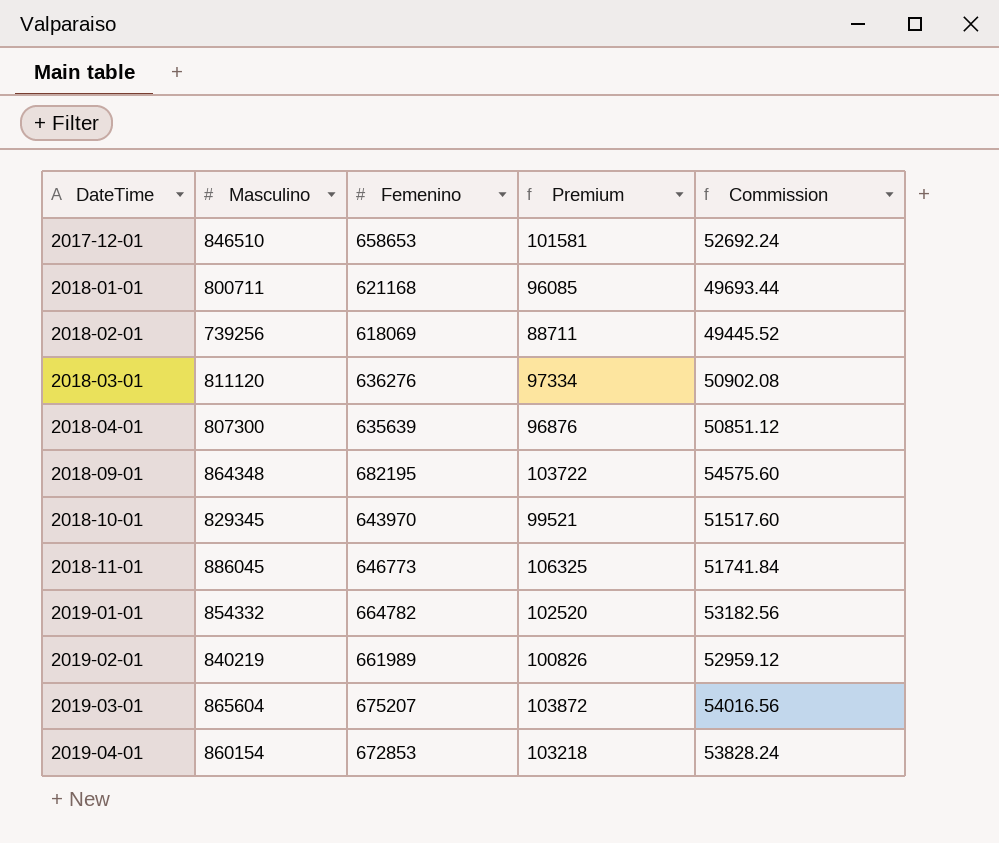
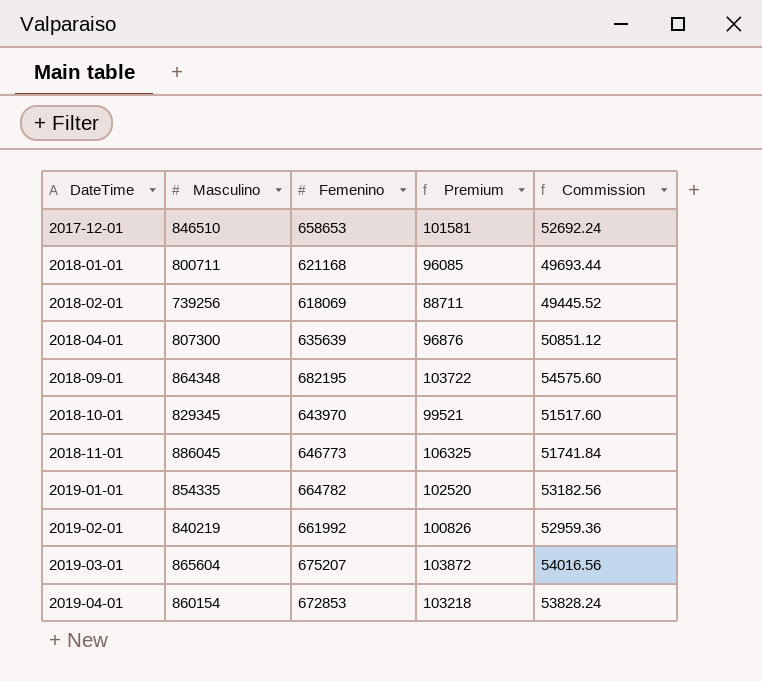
row 2018-03-01: 811120 | 636276 | 97334 | 50902.08 -> none
2019-01-01 | Masculino: 854332 -> 854335
2019-02-01 | Femenino: 661989 -> 661992
2019-02-01 | Commission: 52959.12 -> 52959.36

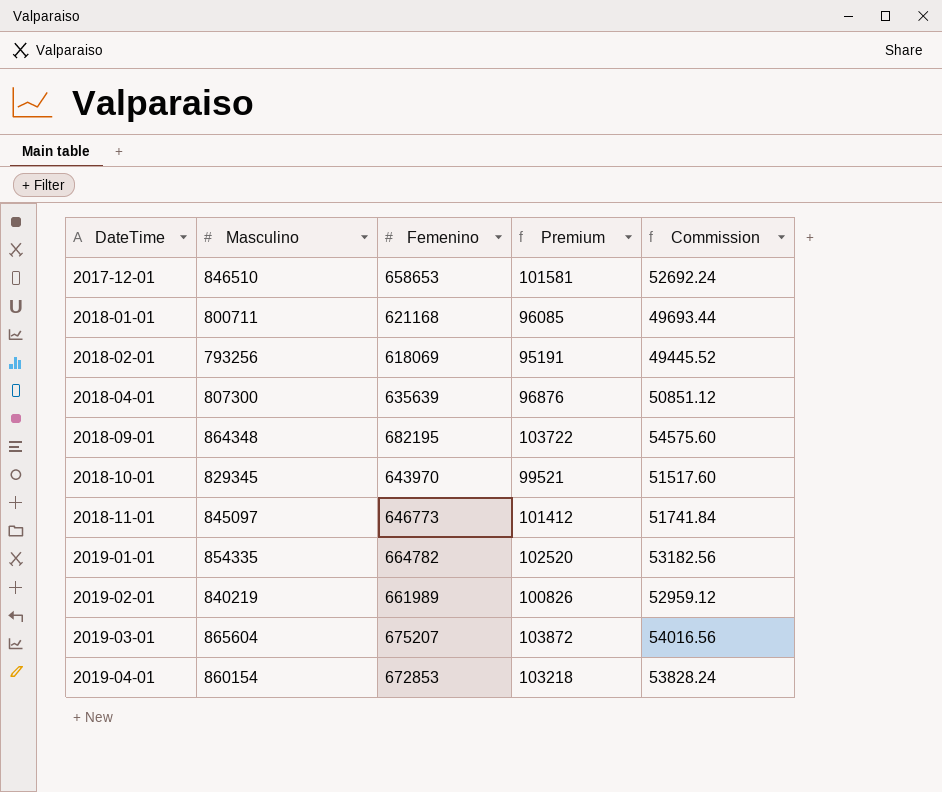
2018-02-01 | Masculino: 739256 -> 793256
2018-02-01 | Premium: 88711 -> 95191
2018-11-01 | Masculino: 886045 -> 845097
2018-11-01 | Premium: 106325 -> 101412
2019-02-01 | Femenino: 661992 -> 661989
2019-02-01 | Commission: 52959.36 -> 52959.12

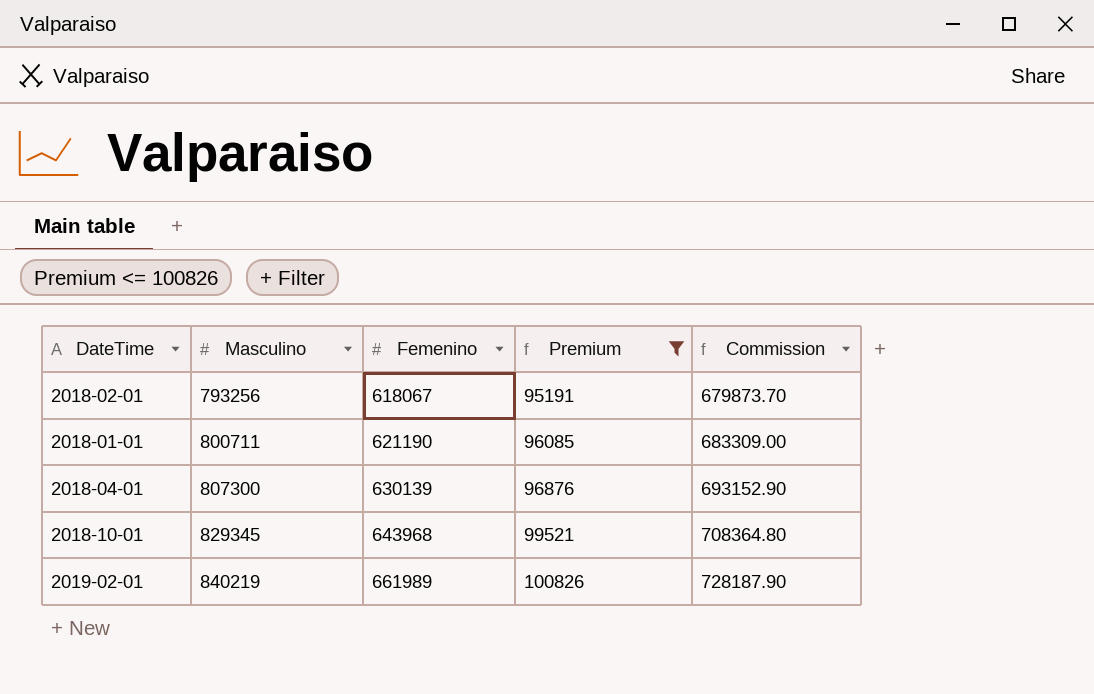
filter: none -> Premium <= 100826
row order: DateTime ascending -> Masculino ascending
column Commission | formula: [Femenino] * 0.08 -> [Femenino] * 1.1
2018-02-01 | Femenino: 618069 -> 618067
2018-01-01 | Femenino: 621168 -> 621190
2018-04-01 | Femenino: 635639 -> 630139
2018-10-01 | Femenino: 643970 -> 643968

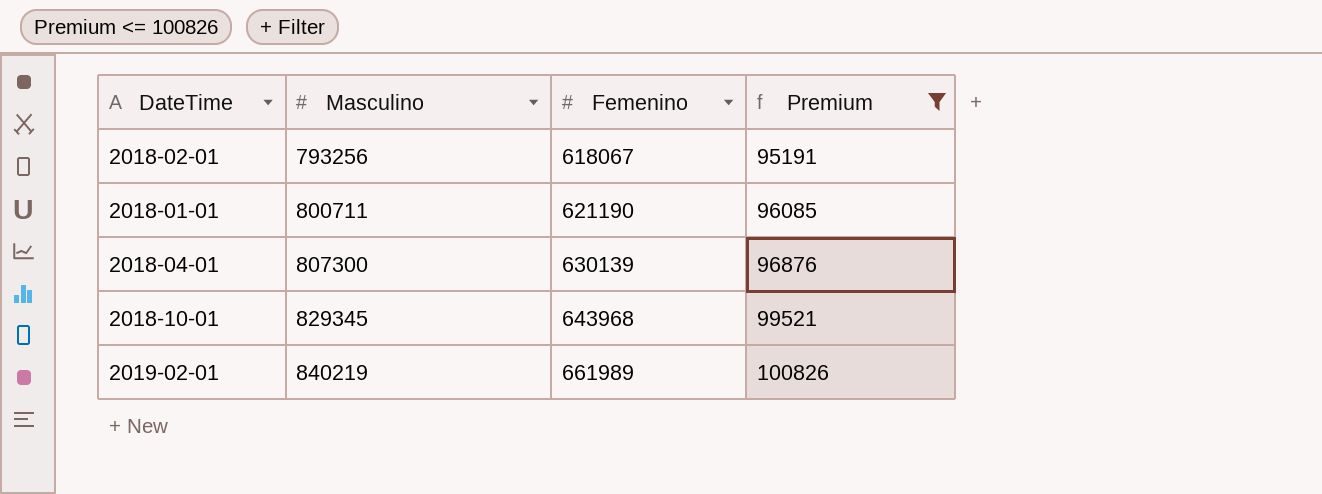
column Commission | formula: [Femenino] * 1.1 -> none

